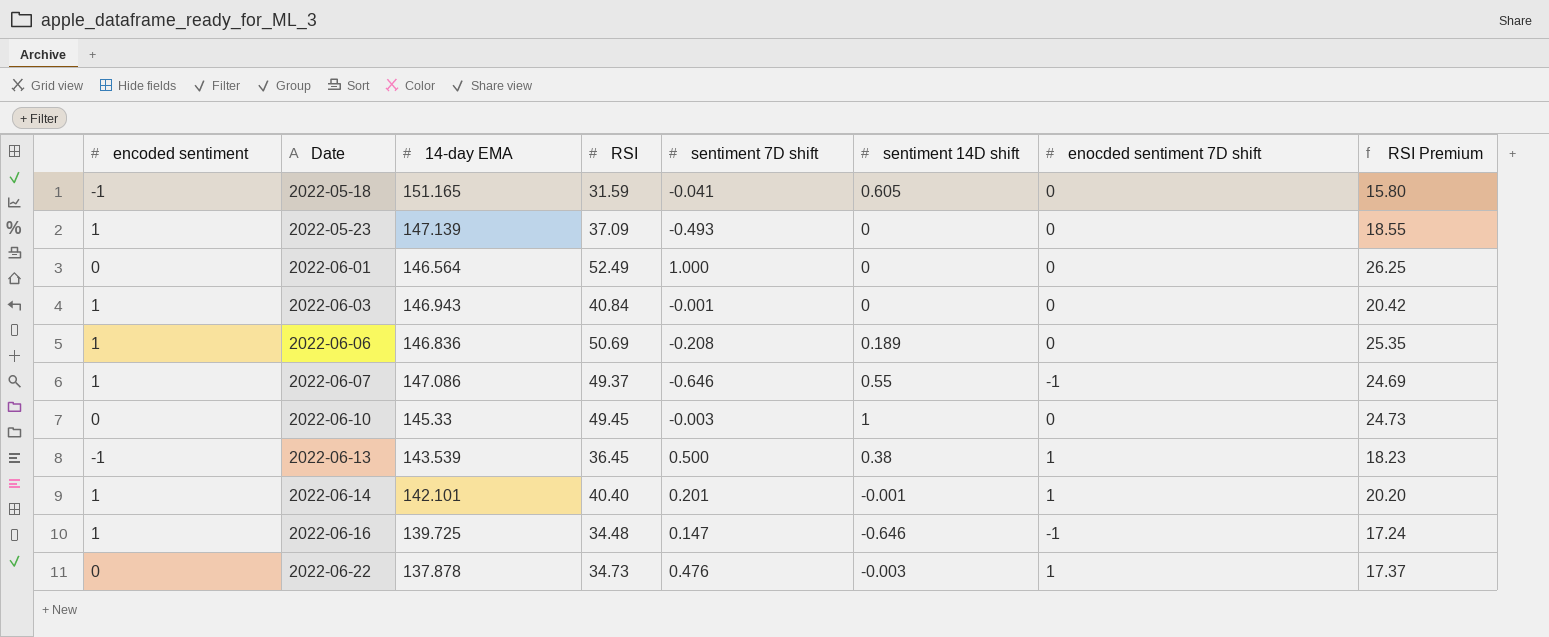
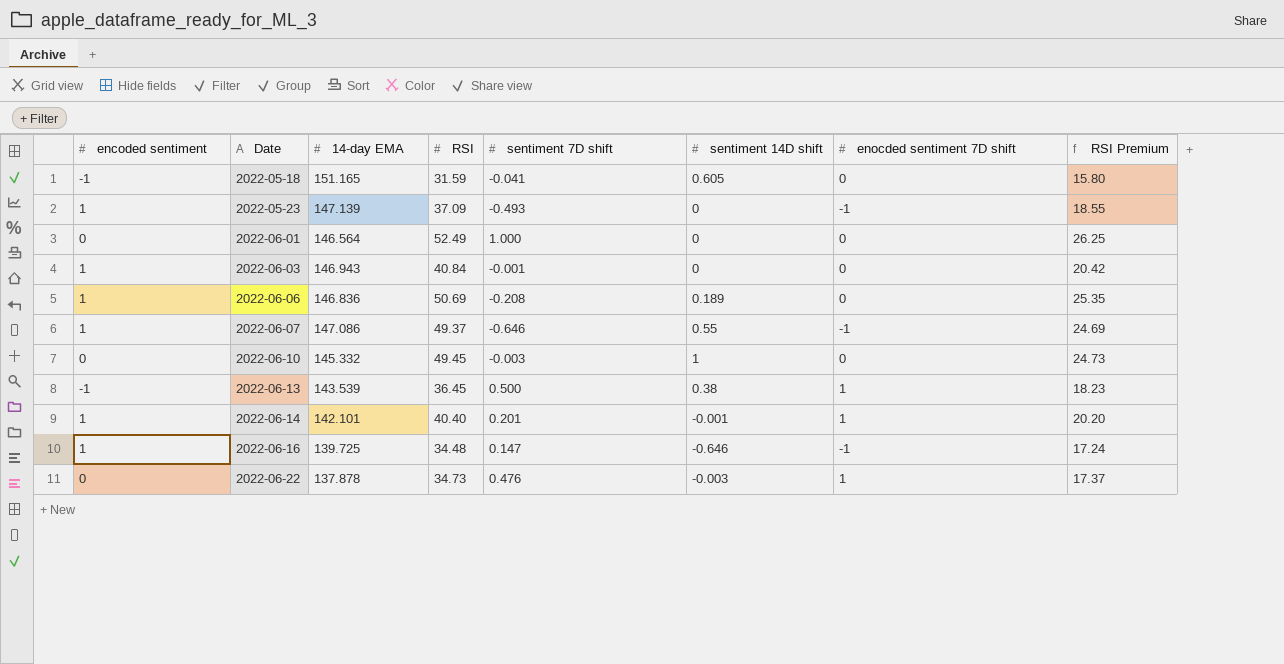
2022-05-23 | enocded sentiment 7D shift: 0 -> -1
2022-06-10 | 14-day EMA: 145.33 -> 145.332

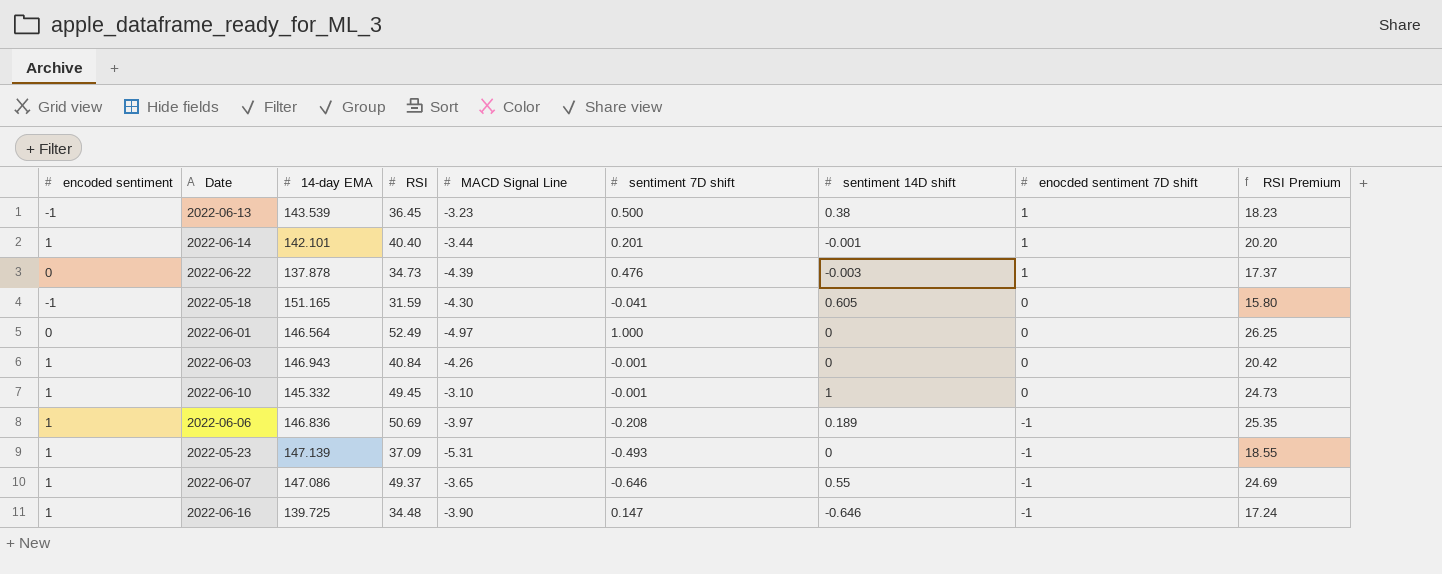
row order: Date ascending -> enocded sentiment 7D shift descending
column MACD Signal Line | position: none -> 5
2022-06-10 | encoded sentiment: 0 -> 1
2022-06-10 | sentiment 7D shift: -0.003 -> -0.001
2022-06-06 | enocded sentiment 7D shift: 0 -> -1

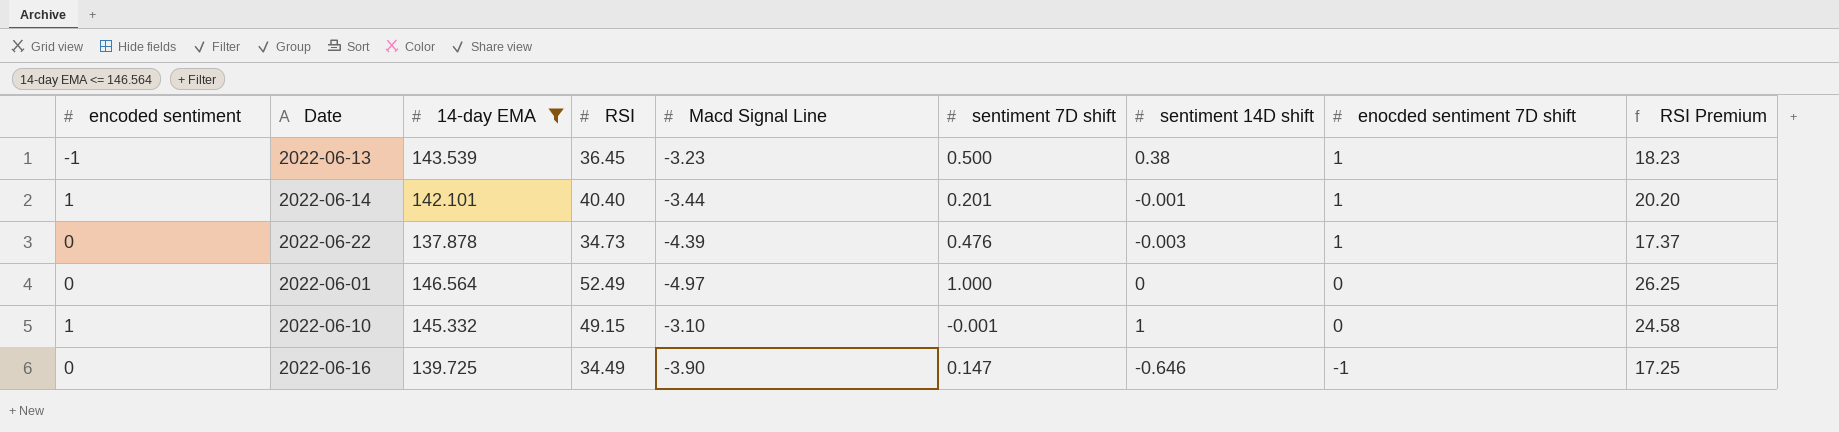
filter: none -> 14-day EMA <= 146.564
column name: MACD Signal Line -> Macd Signal Line
2022-06-10 | RSI: 49.45 -> 49.15
2022-06-10 | RSI Premium: 24.73 -> 24.58
2022-06-16 | encoded sentiment: 1 -> 0
2022-06-16 | RSI: 34.48 -> 34.49
2022-06-16 | RSI Premium: 17.24 -> 17.25

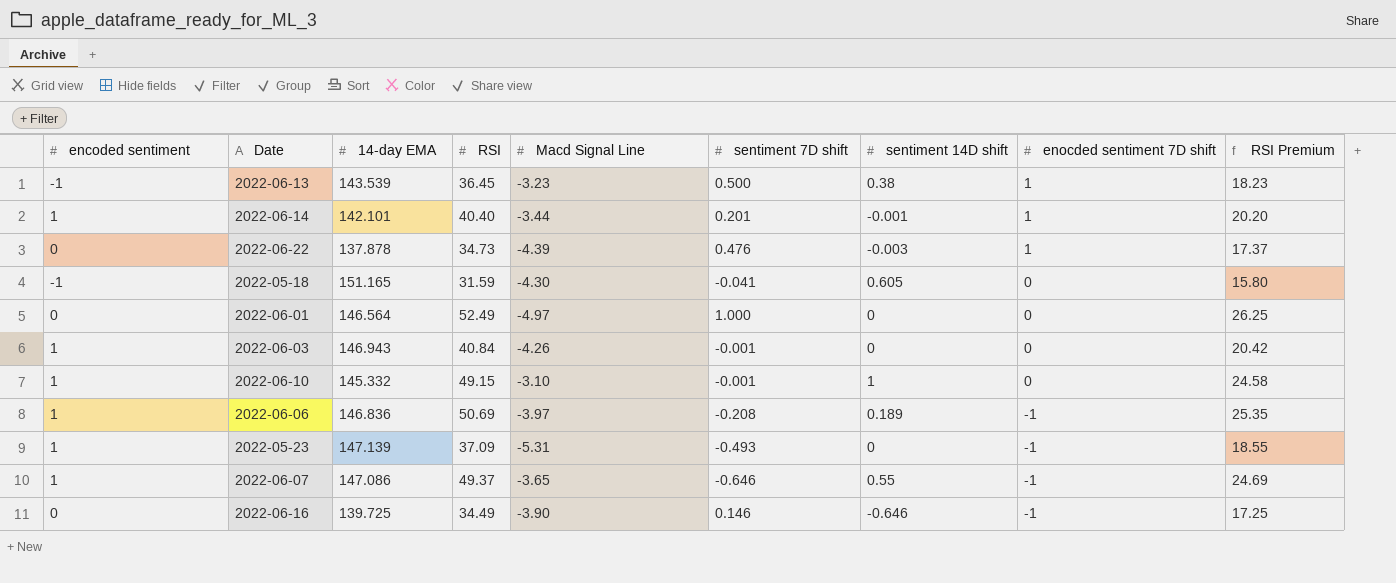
filter: 14-day EMA <= 146.564 -> none
2022-06-16 | sentiment 7D shift: 0.147 -> 0.146

